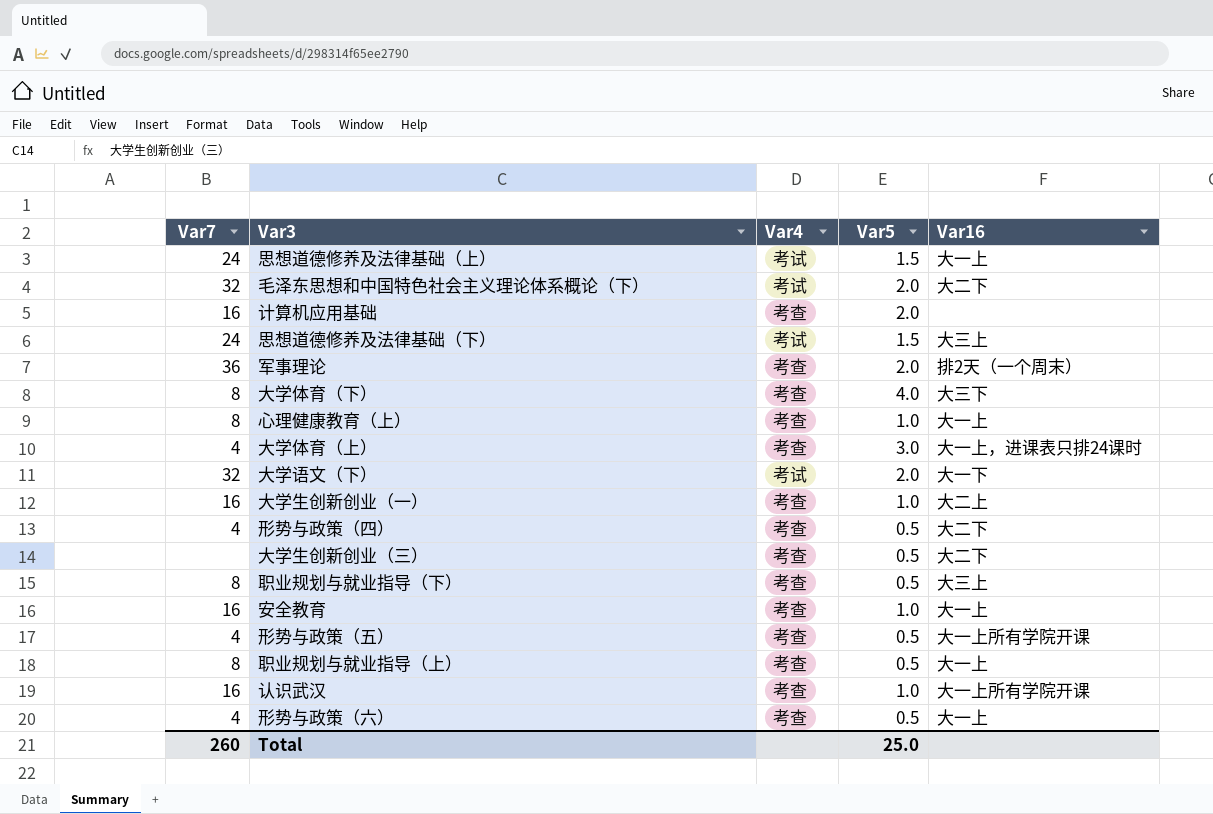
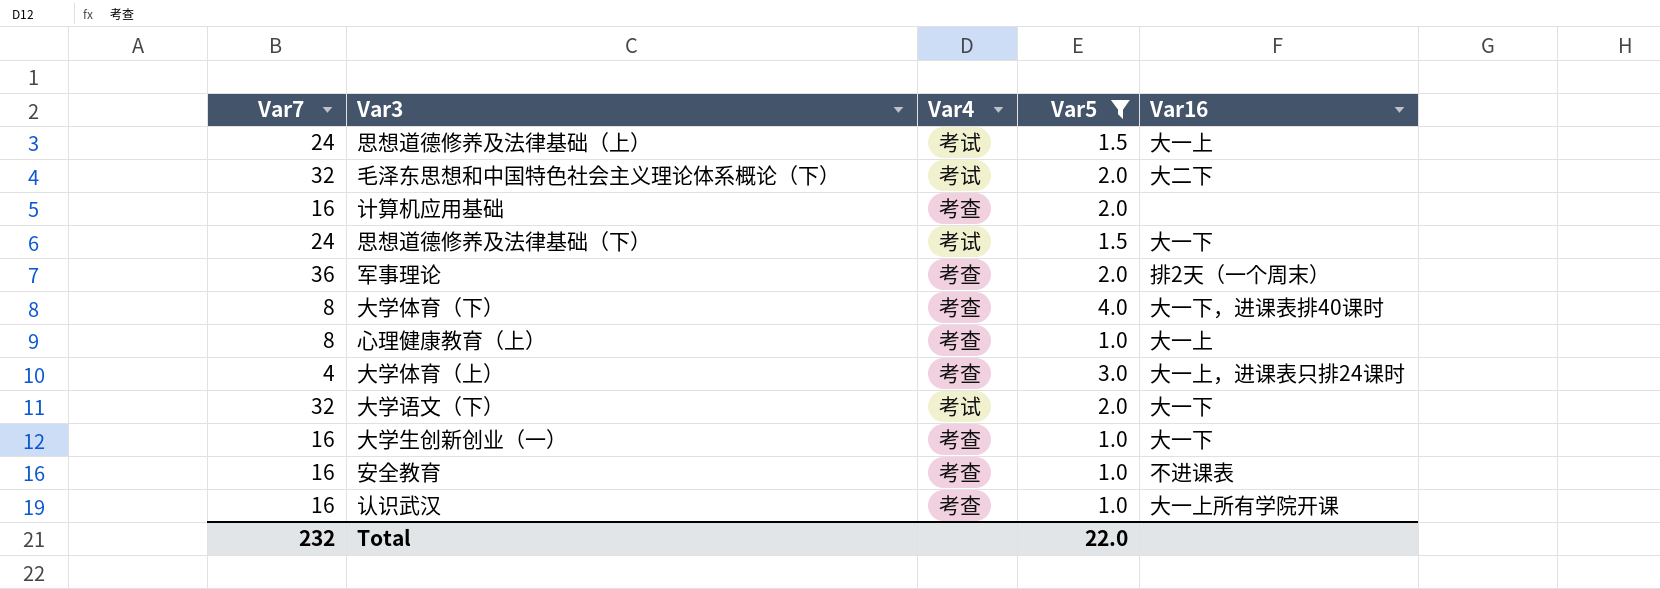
filter: none -> Var5 != 0.5
思想道德修养及法律基础（下） | Var16: 大三上 -> 大一下
大学体育（下） | Var16: 大三下 -> 大一下，进课表排40课时
大学生创新创业（一） | Var16: 大二上 -> 大一下
安全教育 | Var16: 大一上 -> 不进课表
Total | Var7: 260 -> 232
Total | Var5: 25.0 -> 22.0

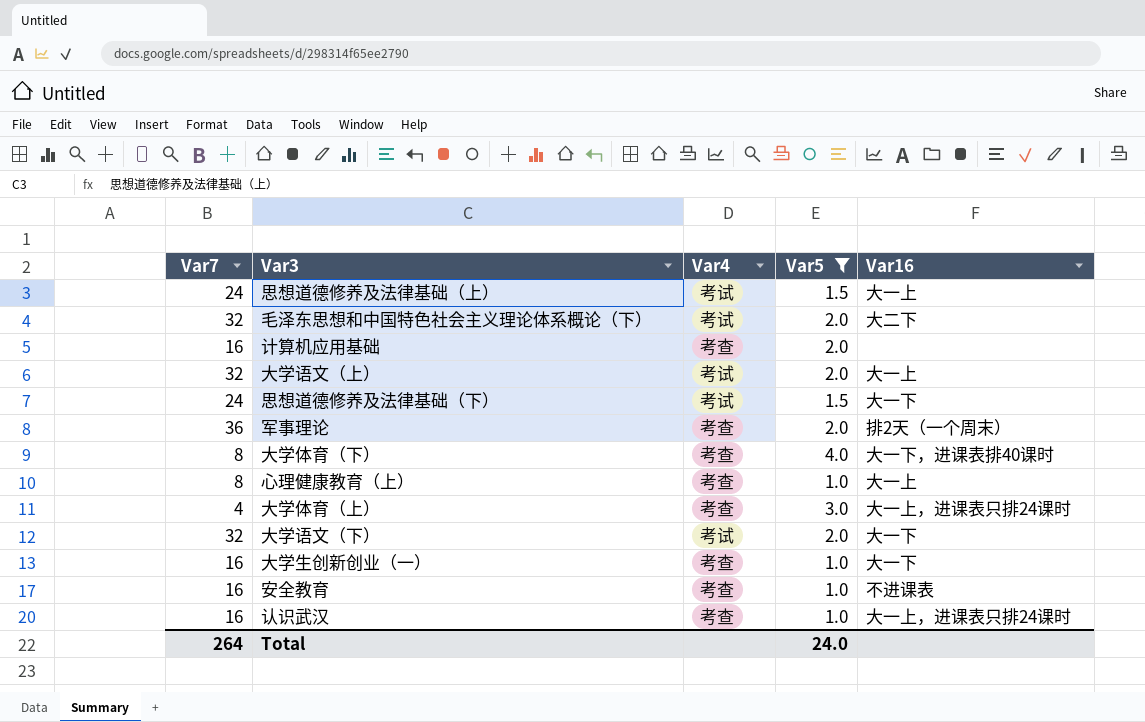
row 大学语文（上）: none -> 32 | 考试 | 2.0 | 大一上
认识武汉 | Var16: 大一上所有学院开课 -> 大一上，进课表只排24课时
Total | Var7: 232 -> 264
Total | Var5: 22.0 -> 24.0

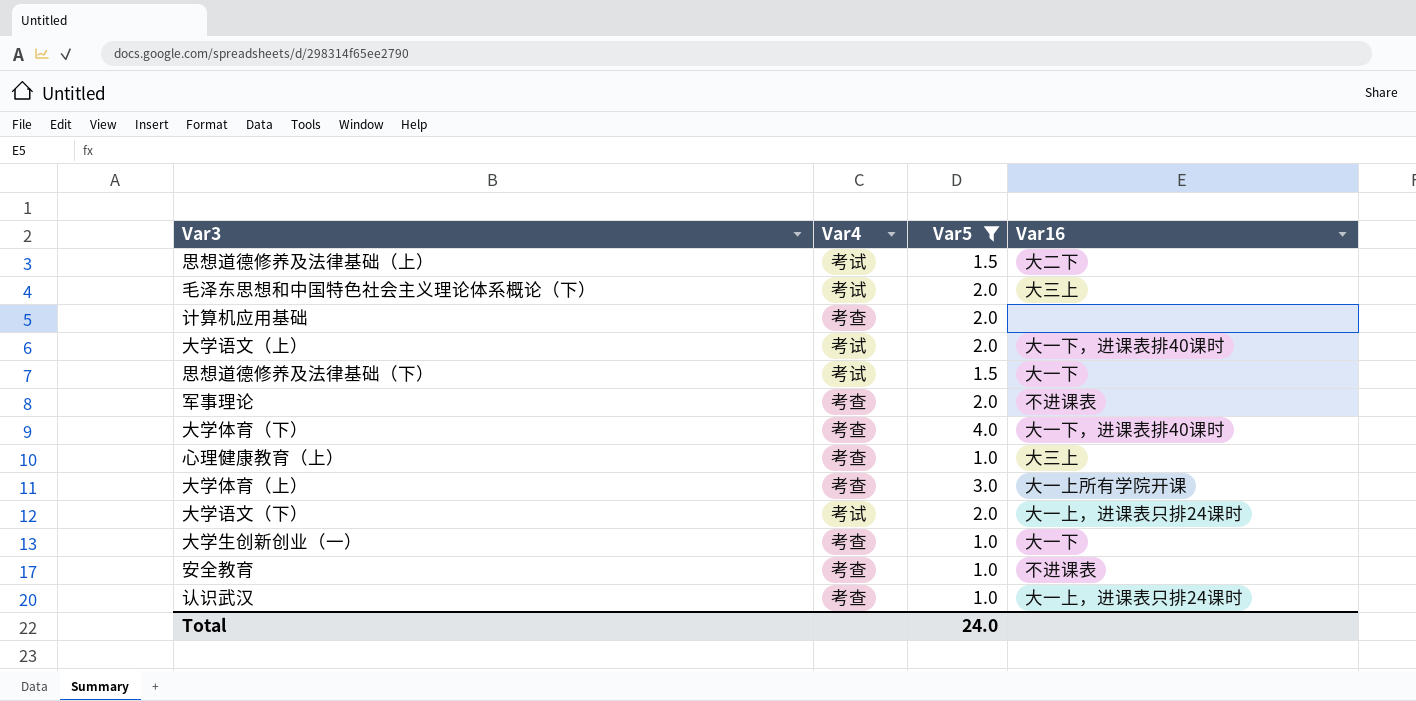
column Var7 | position: 1 -> none
思想道德修养及法律基础（上） | Var16: 大一上 -> 大二下
毛泽东思想和中国特色社会主义理论体系概论（下） | Var16: 大二下 -> 大三上
大学语文（上） | Var16: 大一上 -> 大一下，进课表排40课时
军事理论 | Var16: 排2天（一个周末） -> 不进课表
心理健康教育（上） | Var16: 大一上 -> 大三上
大学体育（上） | Var16: 大一上，进课表只排24课时 -> 大一上所有学院开课
大学语文（下） | Var16: 大一下 -> 大一上，进课表只排24课时

